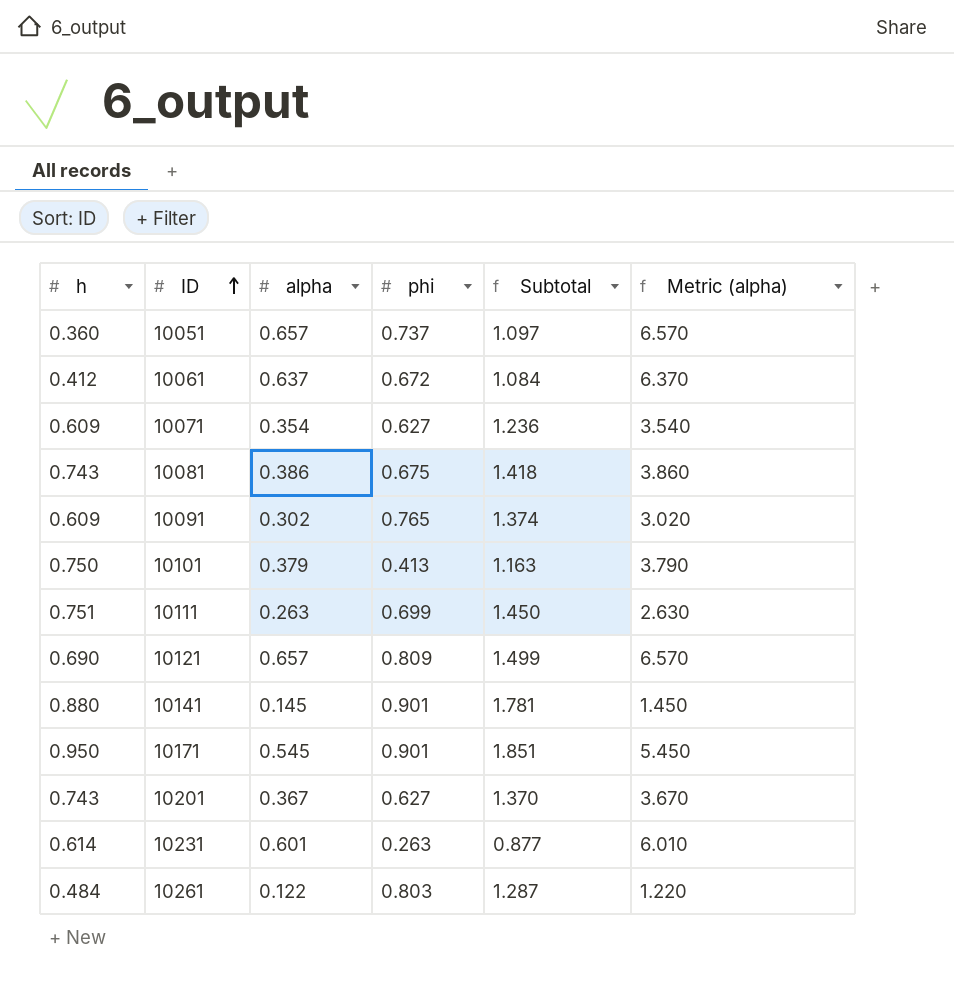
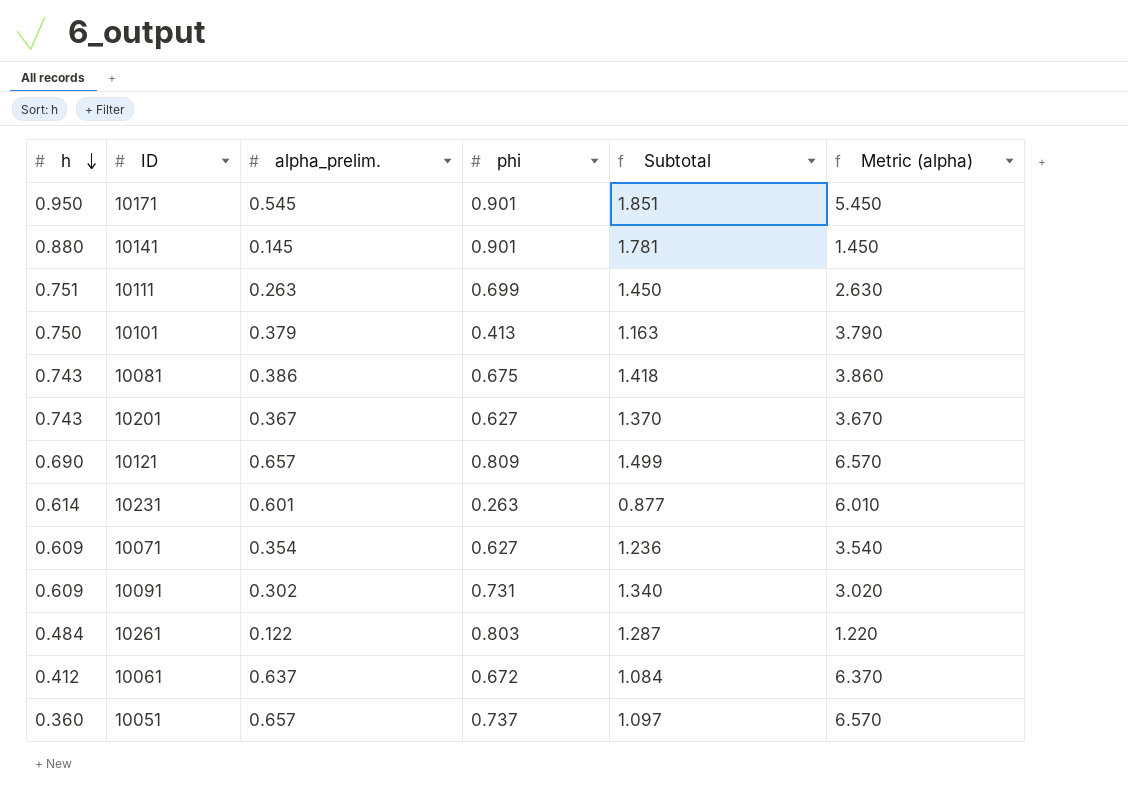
row order: ID ascending -> h descending
column name: alpha -> alpha_prelim.
10091 | phi: 0.765 -> 0.731
10091 | Subtotal: 1.374 -> 1.340

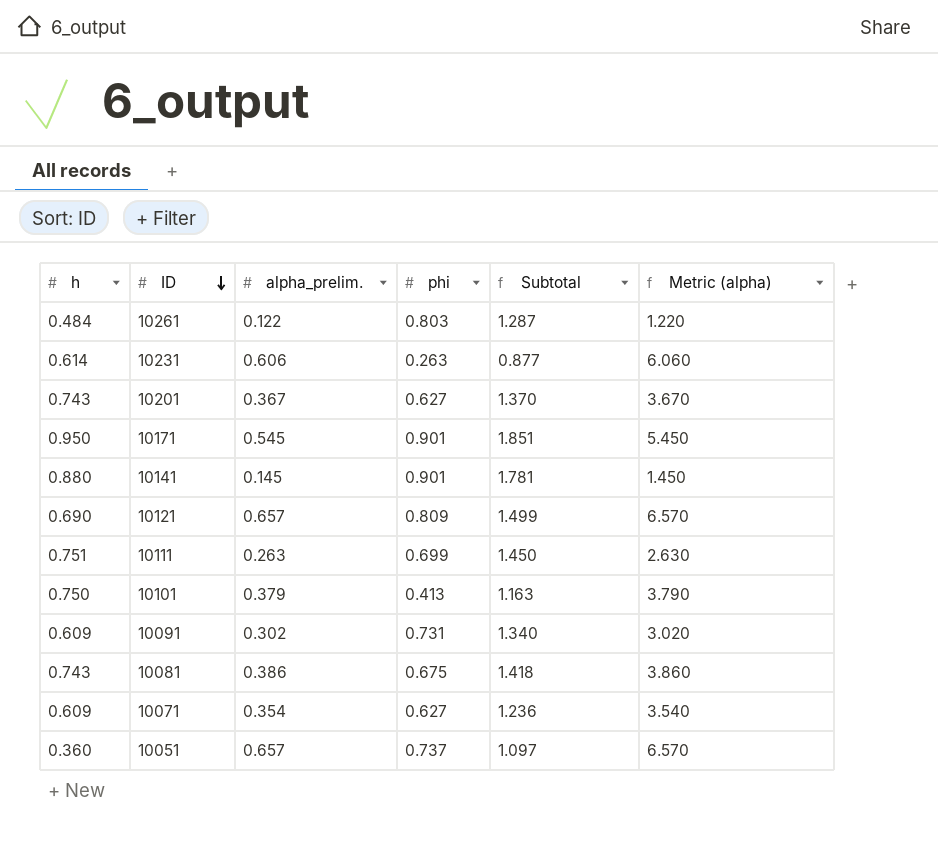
row order: h descending -> ID descending
row 10061: 0.412 | 0.637 | 0.672 | 1.084 | 6.370 -> none
10231 | alpha_prelim.: 0.601 -> 0.606
10231 | Metric (alpha): 6.010 -> 6.060

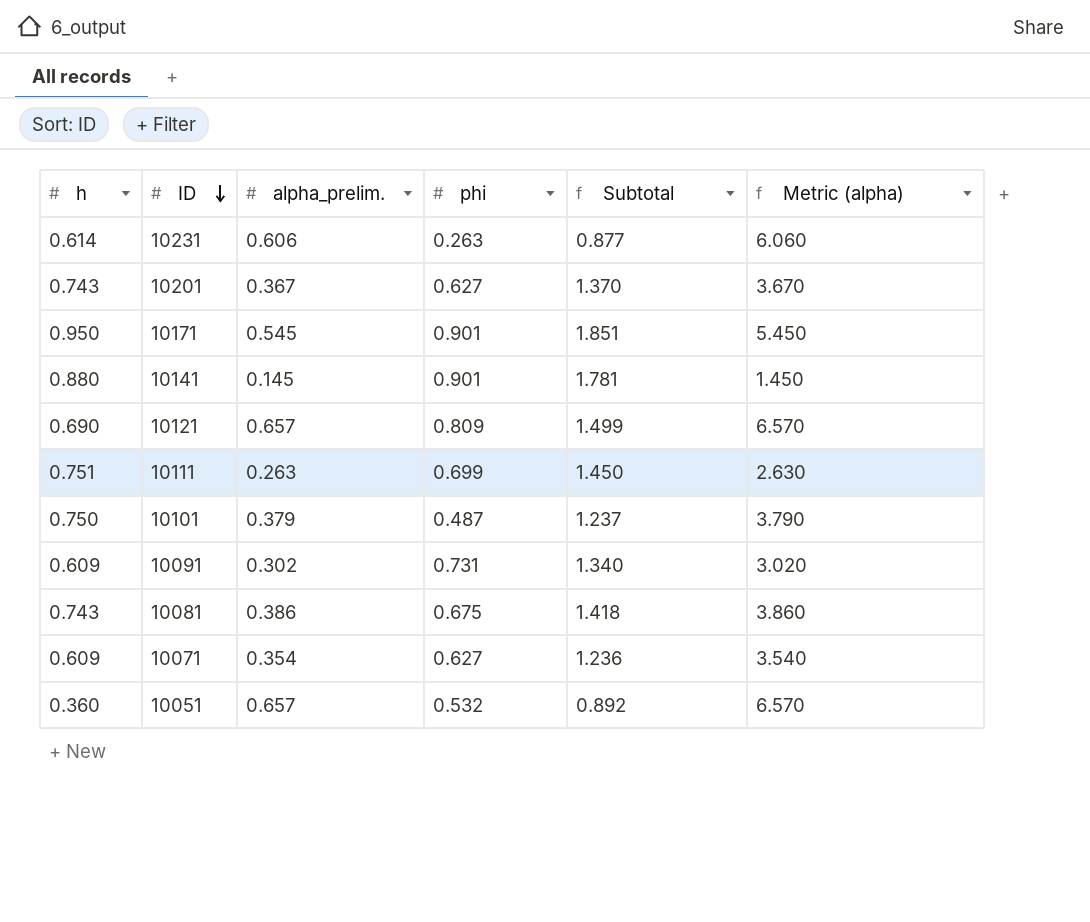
row 10261: 0.484 | 0.122 | 0.803 | 1.287 | 1.220 -> none
10101 | phi: 0.413 -> 0.487
10101 | Subtotal: 1.163 -> 1.237
10051 | phi: 0.737 -> 0.532
10051 | Subtotal: 1.097 -> 0.892

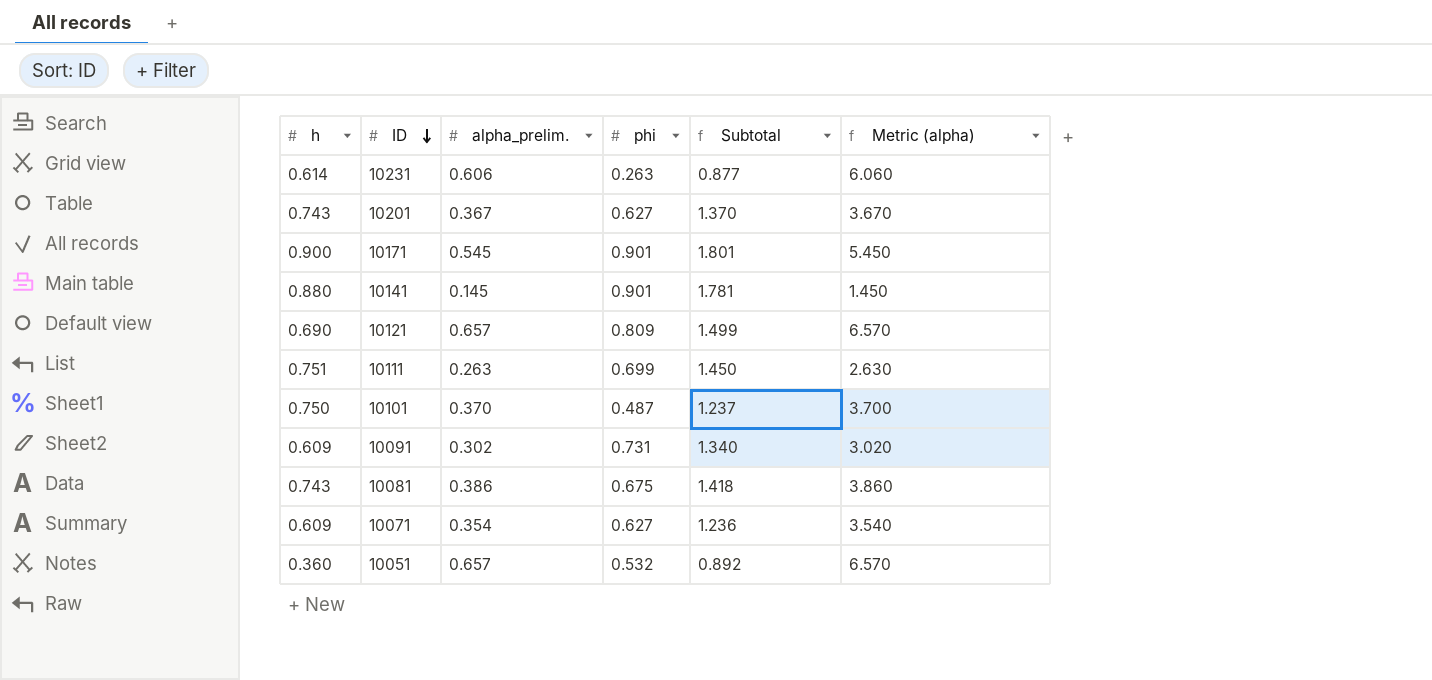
10171 | h: 0.950 -> 0.900
10171 | Subtotal: 1.851 -> 1.801
10101 | alpha_prelim.: 0.379 -> 0.370
10101 | Metric (alpha): 3.790 -> 3.700

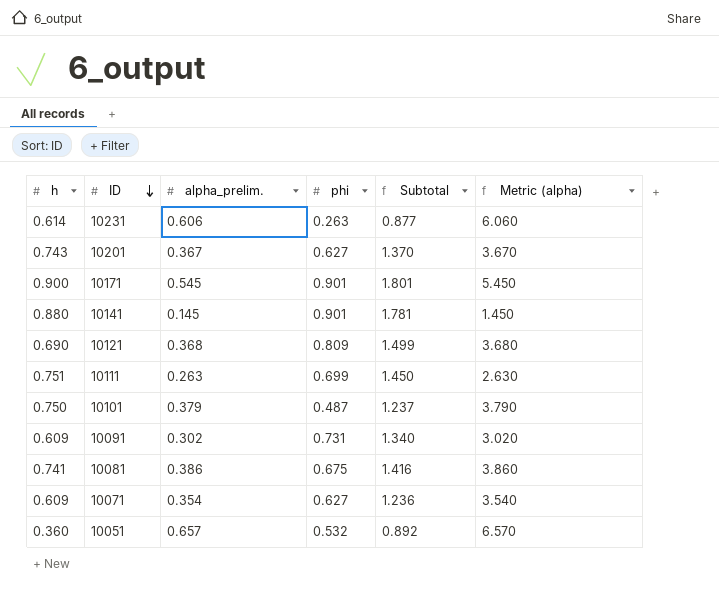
10121 | alpha_prelim.: 0.657 -> 0.368
10121 | Metric (alpha): 6.570 -> 3.680
10101 | alpha_prelim.: 0.370 -> 0.379
10101 | Metric (alpha): 3.700 -> 3.790
10081 | h: 0.743 -> 0.741
10081 | Subtotal: 1.418 -> 1.416

